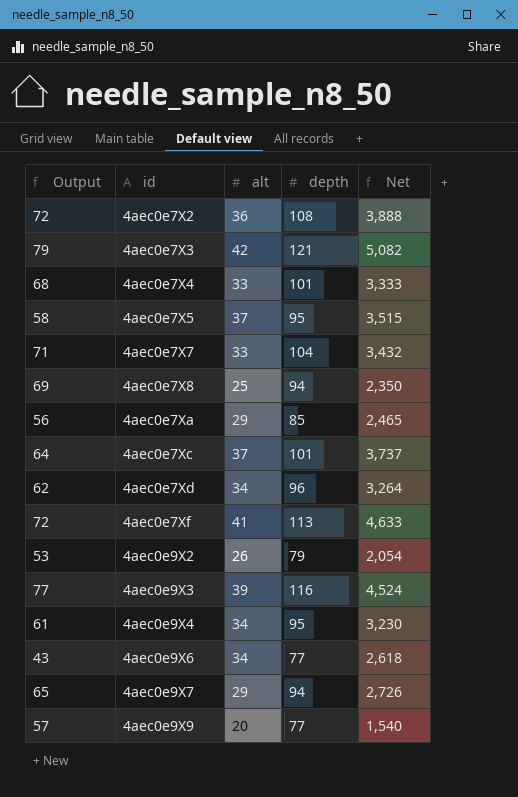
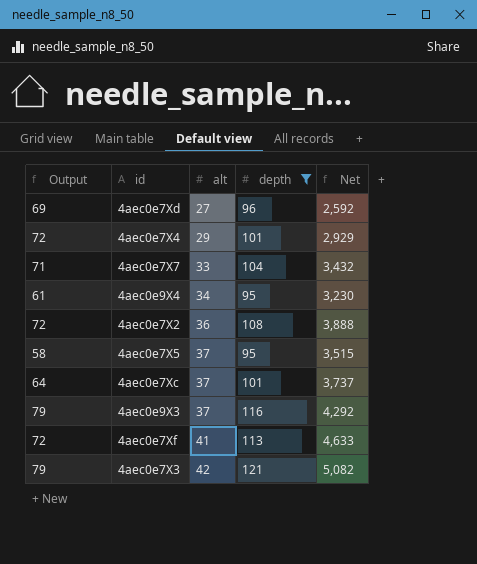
filter: none -> depth >= 95
row order: id ascending -> alt ascending
4aec0e7Xd | Output: 62 -> 69
4aec0e7Xd | alt: 34 -> 27
4aec0e7Xd | Net: 3,264 -> 2,592
4aec0e7X4 | Output: 68 -> 72
4aec0e7X4 | alt: 33 -> 29
4aec0e7X4 | Net: 3,333 -> 2,929
4aec0e9X3 | Output: 77 -> 79
4aec0e9X3 | alt: 39 -> 37
4aec0e9X3 | Net: 4,524 -> 4,292

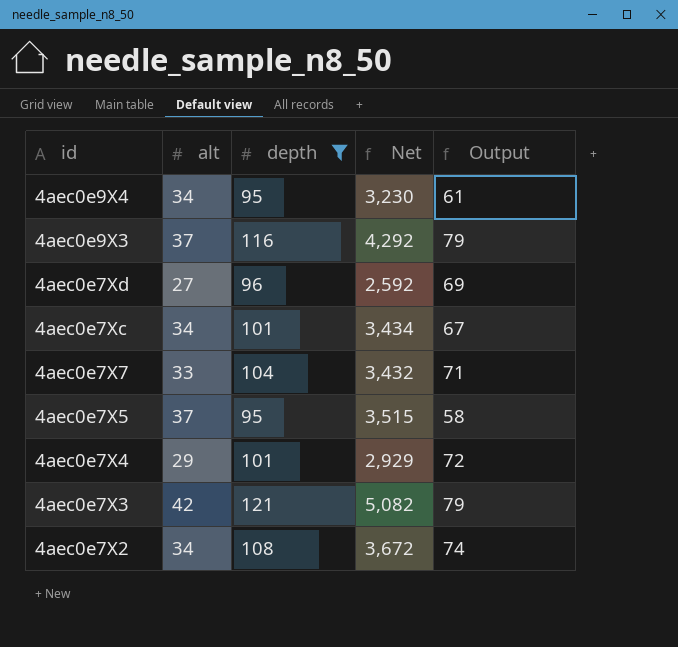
row order: alt ascending -> id descending
column Output | position: 1 -> 5
row 4aec0e7Xf: 72 | 41 | 113 | 4,633 -> none
4aec0e7Xc | alt: 37 -> 34
4aec0e7Xc | Net: 3,737 -> 3,434
4aec0e7Xc | Output: 64 -> 67
4aec0e7X2 | alt: 36 -> 34
4aec0e7X2 | Net: 3,888 -> 3,672
4aec0e7X2 | Output: 72 -> 74

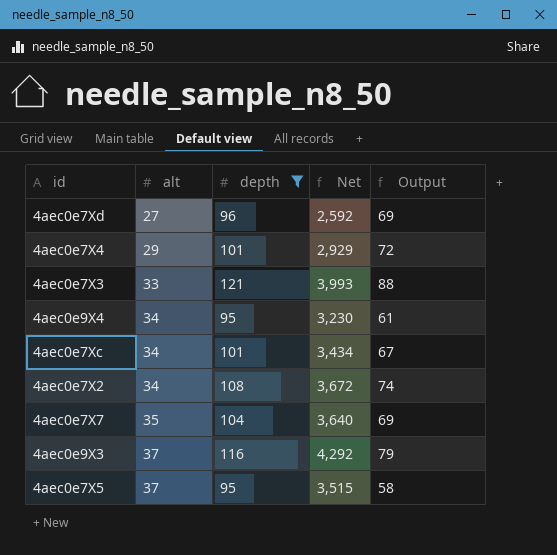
row order: id descending -> alt ascending
4aec0e7X3 | alt: 42 -> 33
4aec0e7X3 | Net: 5,082 -> 3,993
4aec0e7X3 | Output: 79 -> 88
4aec0e7X7 | alt: 33 -> 35
4aec0e7X7 | Net: 3,432 -> 3,640
4aec0e7X7 | Output: 71 -> 69

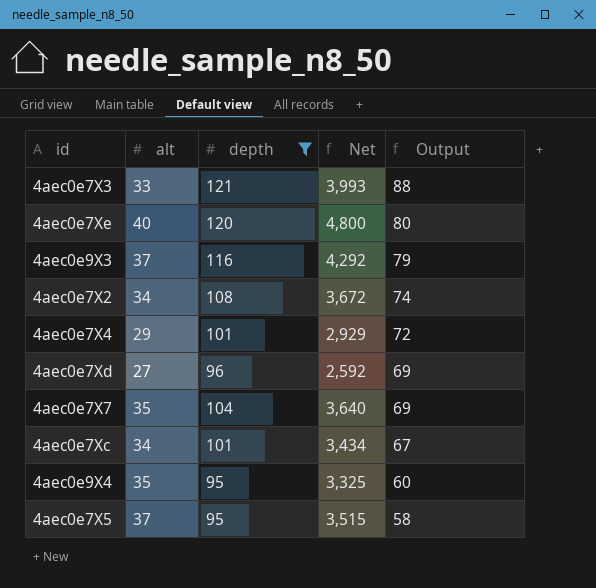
row order: alt ascending -> Output descending
row 4aec0e7Xe: none -> 40 | 120 | 4,800 | 80
4aec0e9X4 | alt: 34 -> 35
4aec0e9X4 | Net: 3,230 -> 3,325
4aec0e9X4 | Output: 61 -> 60

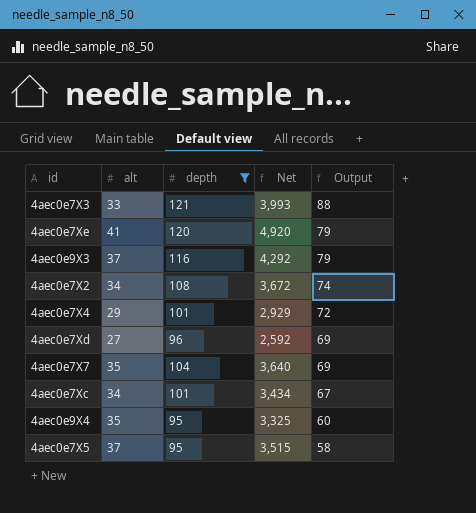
4aec0e7Xe | alt: 40 -> 41
4aec0e7Xe | Net: 4,800 -> 4,920
4aec0e7Xe | Output: 80 -> 79

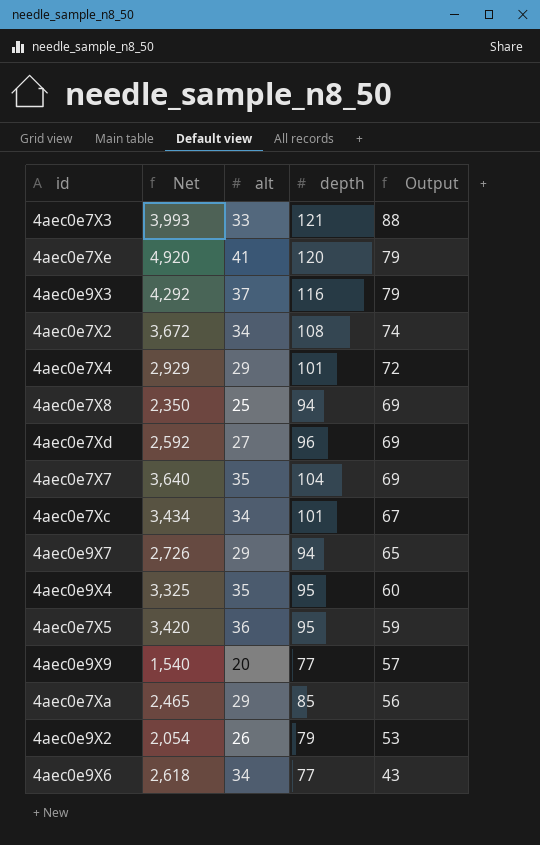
filter: depth >= 95 -> none
column Net | position: 4 -> 2
4aec0e7X5 | Net: 3,515 -> 3,420
4aec0e7X5 | alt: 37 -> 36
4aec0e7X5 | Output: 58 -> 59

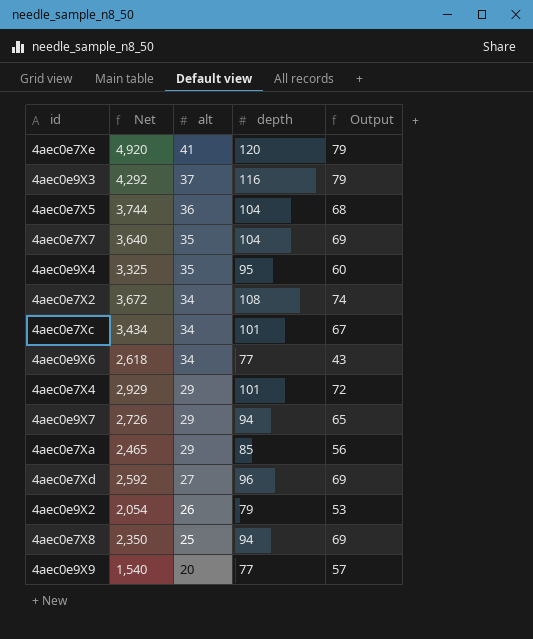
row order: Output descending -> alt descending
row 4aec0e7X3: 3,993 | 33 | 121 | 88 -> none
4aec0e7X5 | Net: 3,420 -> 3,744
4aec0e7X5 | depth: 95 -> 104
4aec0e7X5 | Output: 59 -> 68

